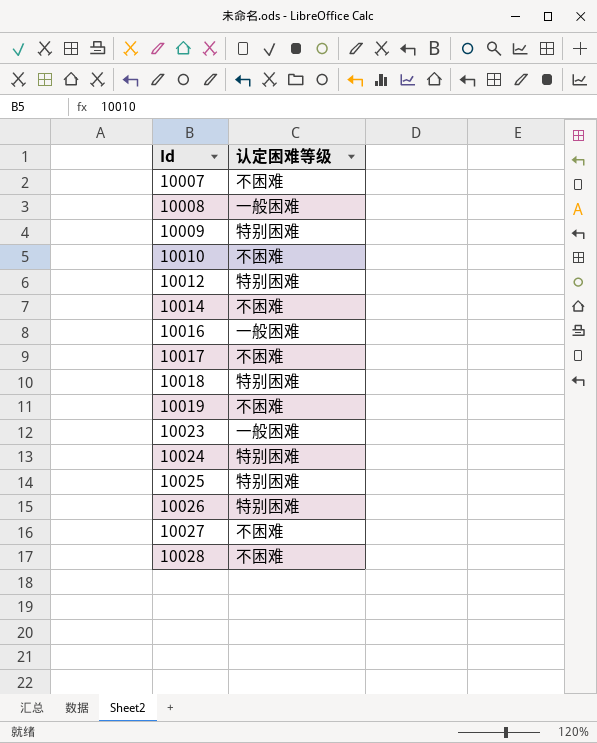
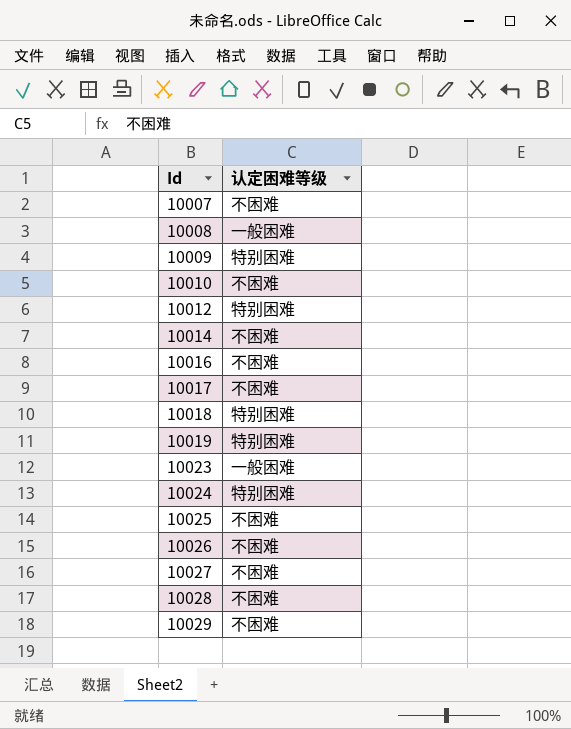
10016 | 认定困难等级: 一般困难 -> 不困难
10019 | 认定困难等级: 不困难 -> 特别困难
10025 | 认定困难等级: 特别困难 -> 不困难
10026 | 认定困难等级: 特别困难 -> 不困难
row 10029: none -> 不困难

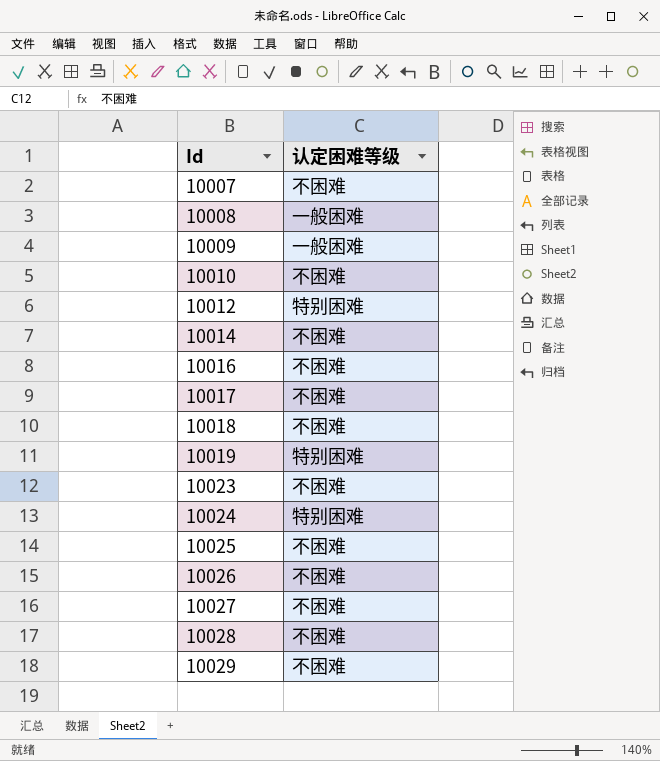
10009 | 认定困难等级: 特别困难 -> 一般困难
10018 | 认定困难等级: 特别困难 -> 不困难
10023 | 认定困难等级: 一般困难 -> 不困难

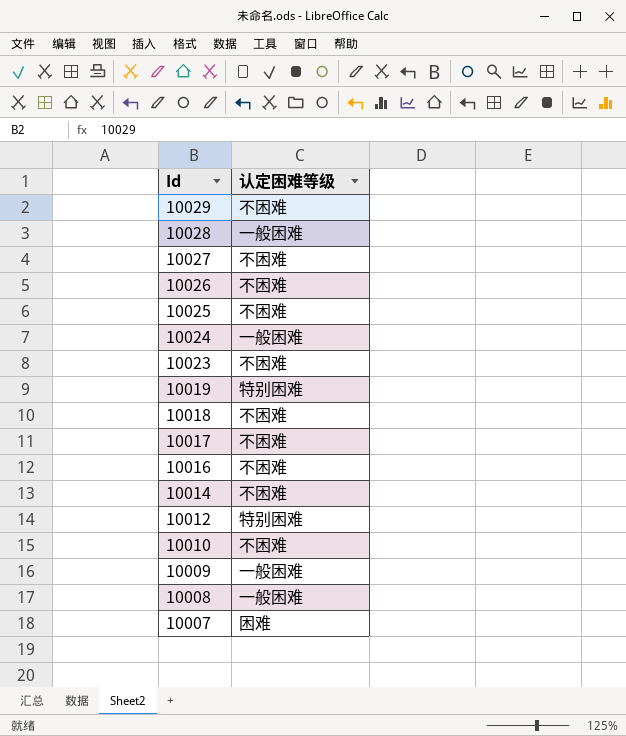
row order: Id ascending -> Id descending
10028 | 认定困难等级: 不困难 -> 一般困难
10024 | 认定困难等级: 特别困难 -> 一般困难
10007 | 认定困难等级: 不困难 -> 困难

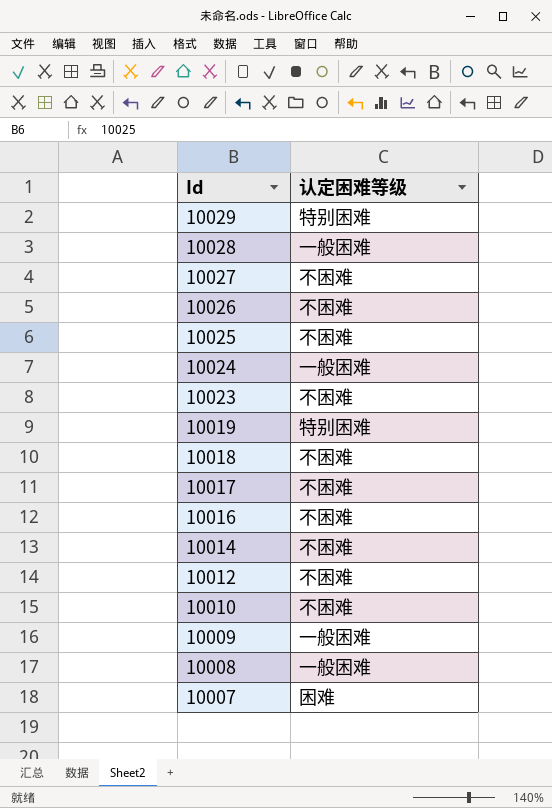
10029 | 认定困难等级: 不困难 -> 特别困难
10012 | 认定困难等级: 特别困难 -> 不困难

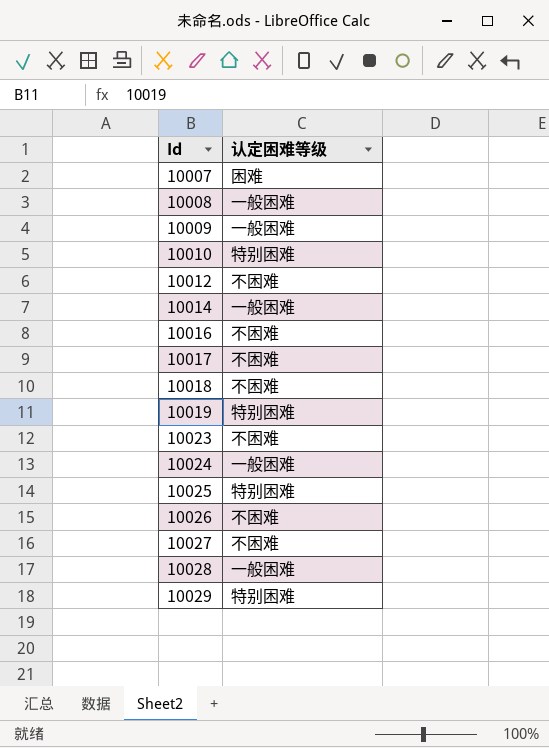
row order: Id descending -> Id ascending
10010 | 认定困难等级: 不困难 -> 特别困难
10014 | 认定困难等级: 不困难 -> 一般困难
10025 | 认定困难等级: 不困难 -> 特别困难

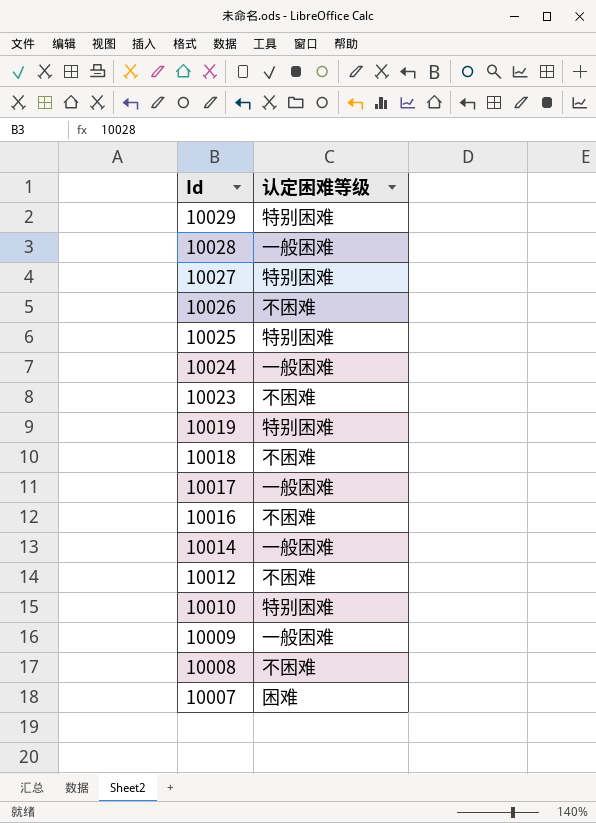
row order: Id ascending -> Id descending
10027 | 认定困难等级: 不困难 -> 特别困难
10017 | 认定困难等级: 不困难 -> 一般困难
10008 | 认定困难等级: 一般困难 -> 不困难

